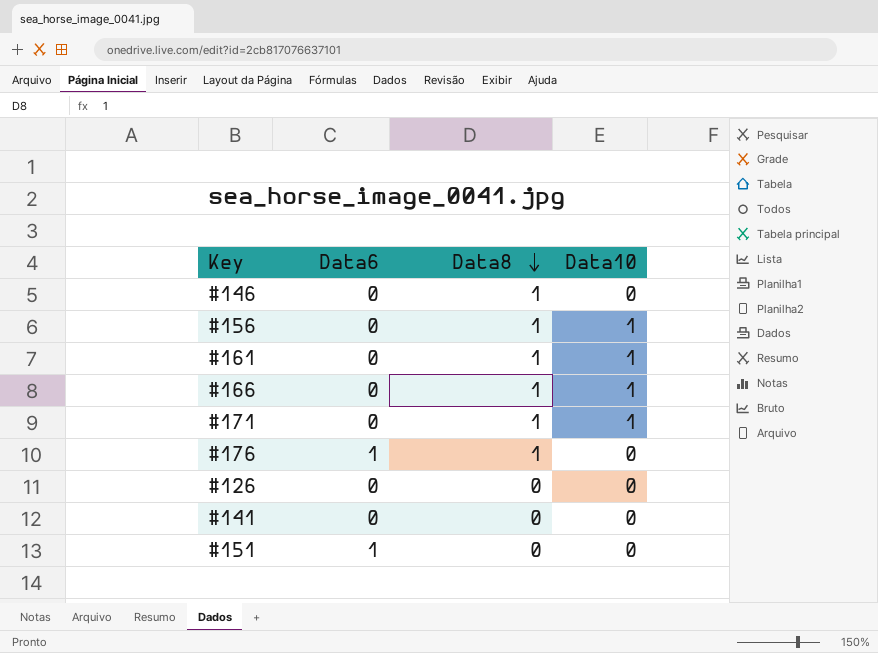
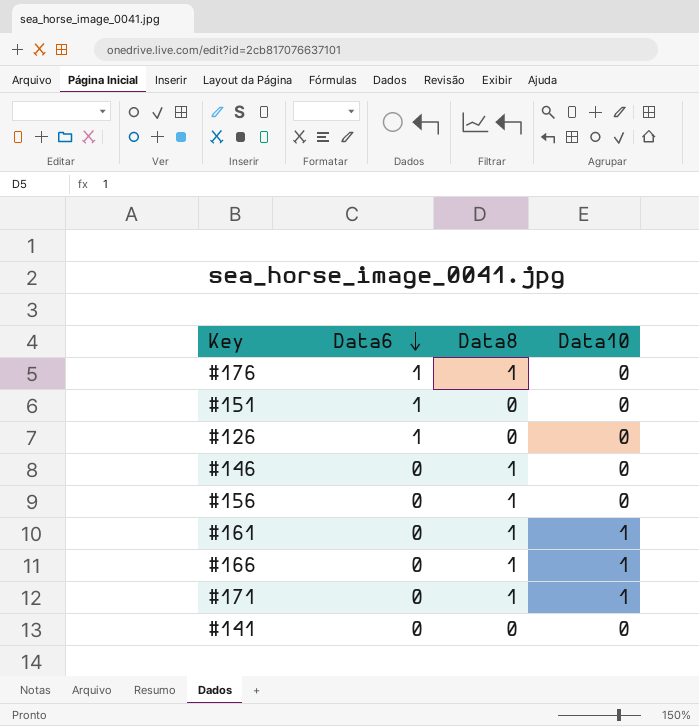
row order: Data8 descending -> Data6 descending
#126 | Data6: 0 -> 1
#156 | Data10: 1 -> 0

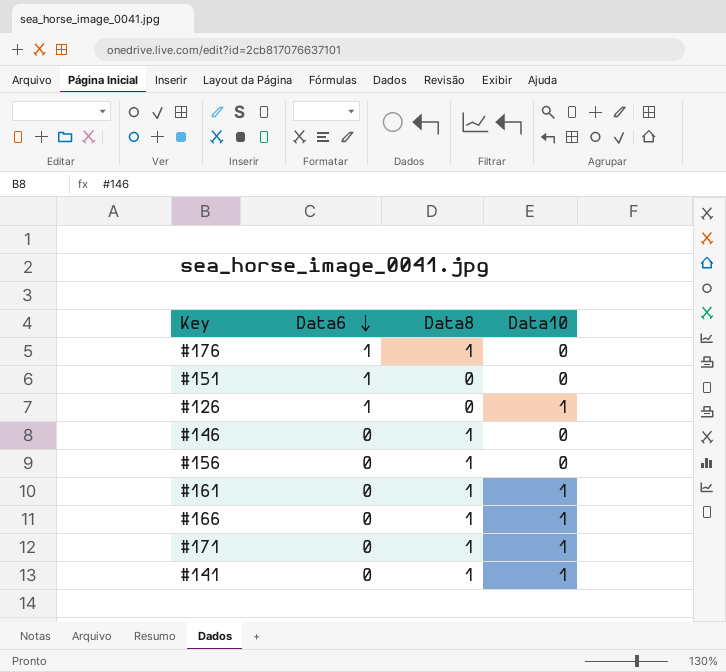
#126 | Data10: 0 -> 1
#141 | Data8: 0 -> 1
#141 | Data10: 0 -> 1

